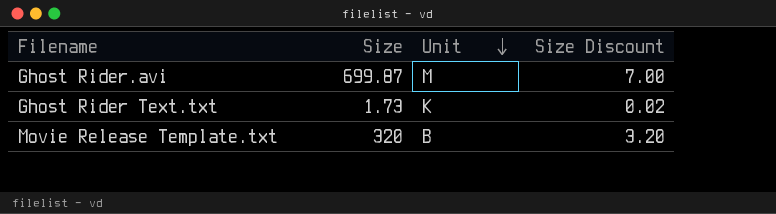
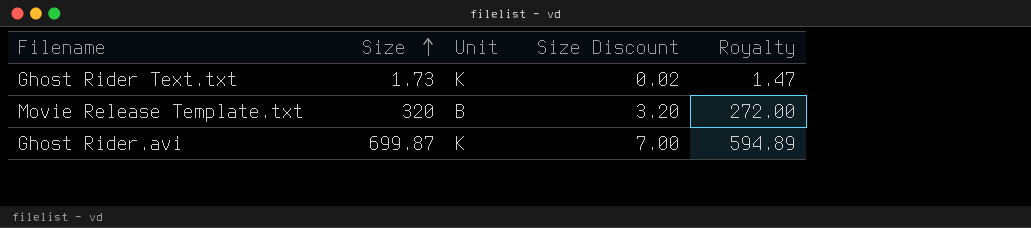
row order: Unit descending -> Size ascending
column Royalty | formula: none -> [Size] * 0.85
Ghost Rider.avi | Unit: M -> K

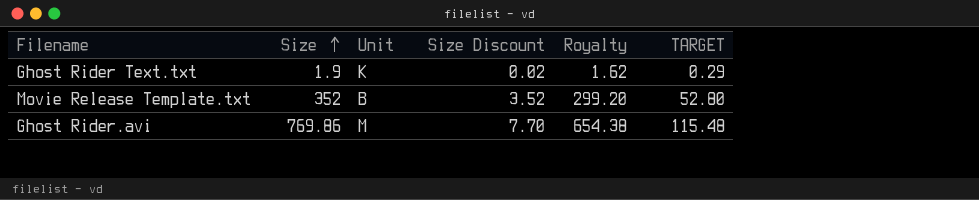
column TARGET | formula: none -> [Size] * 0.15
Ghost Rider Text.txt | Size: 1.73 -> 1.9
Ghost Rider Text.txt | Royalty: 1.47 -> 1.62
Movie Release Template.txt | Size: 320 -> 352
Movie Release Template.txt | Size Discount: 3.20 -> 3.52
Movie Release Template.txt | Royalty: 272.00 -> 299.20
Ghost Rider.avi | Size: 699.87 -> 769.86
Ghost Rider.avi | Unit: K -> M
Ghost Rider.avi | Size Discount: 7.00 -> 7.70
Ghost Rider.avi | Royalty: 594.89 -> 654.38

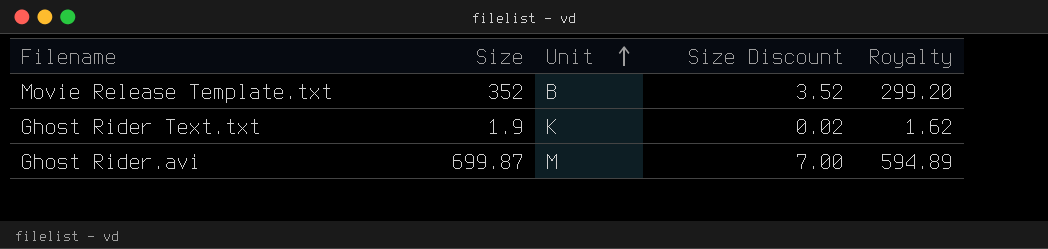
row order: Size ascending -> Unit ascending
column TARGET | formula: [Size] * 0.15 -> none
Ghost Rider.avi | Size: 769.86 -> 699.87
Ghost Rider.avi | Size Discount: 7.70 -> 7.00
Ghost Rider.avi | Royalty: 654.38 -> 594.89

